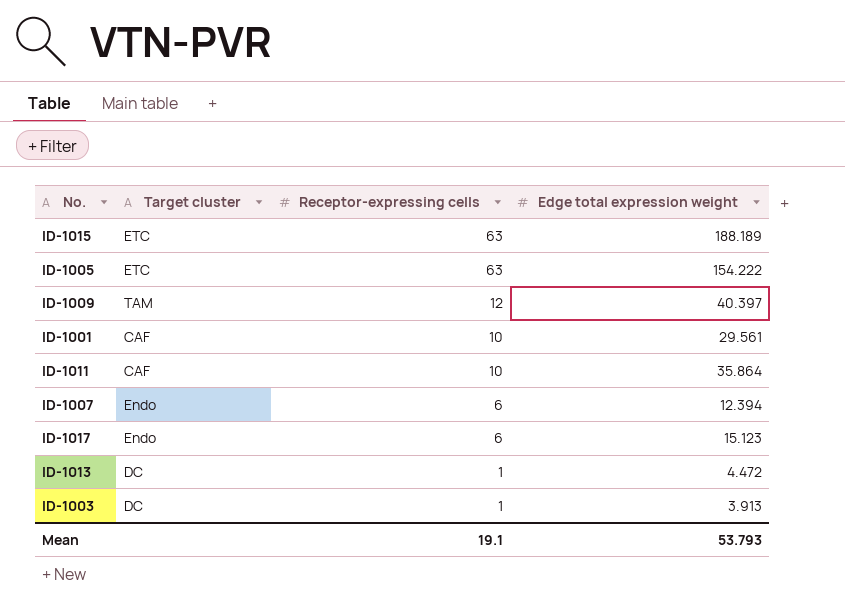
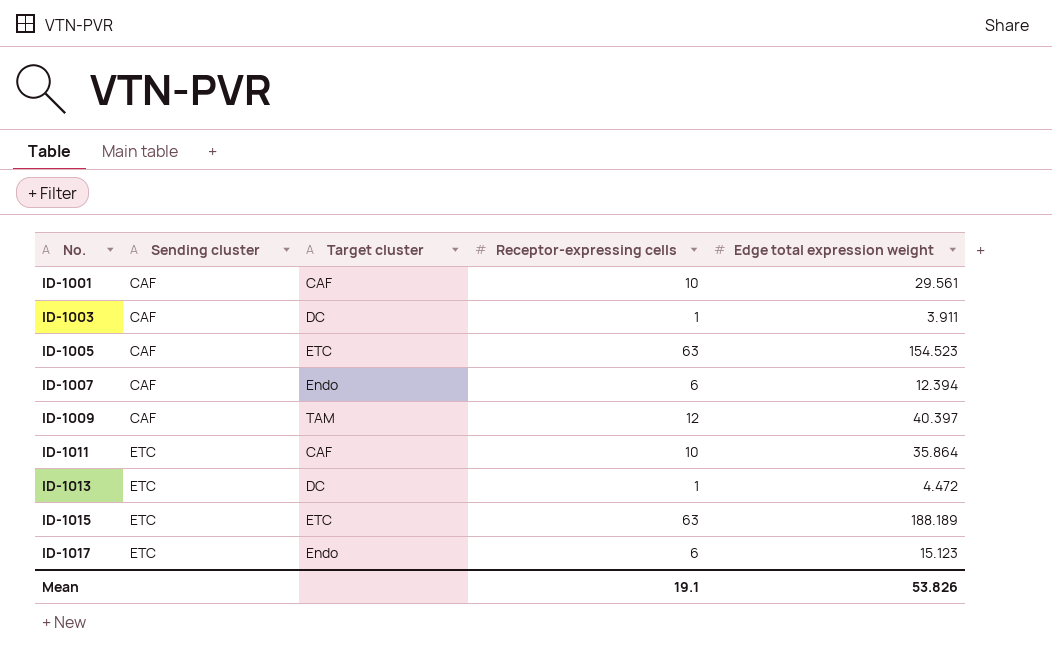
row order: Receptor-expressing cells descending -> No. ascending
column Sending cluster | position: none -> 2
ID-1003 | Edge total expression weight: 3.913 -> 3.911
ID-1005 | Edge total expression weight: 154.222 -> 154.523
Mean | Edge total expression weight: 53.793 -> 53.826

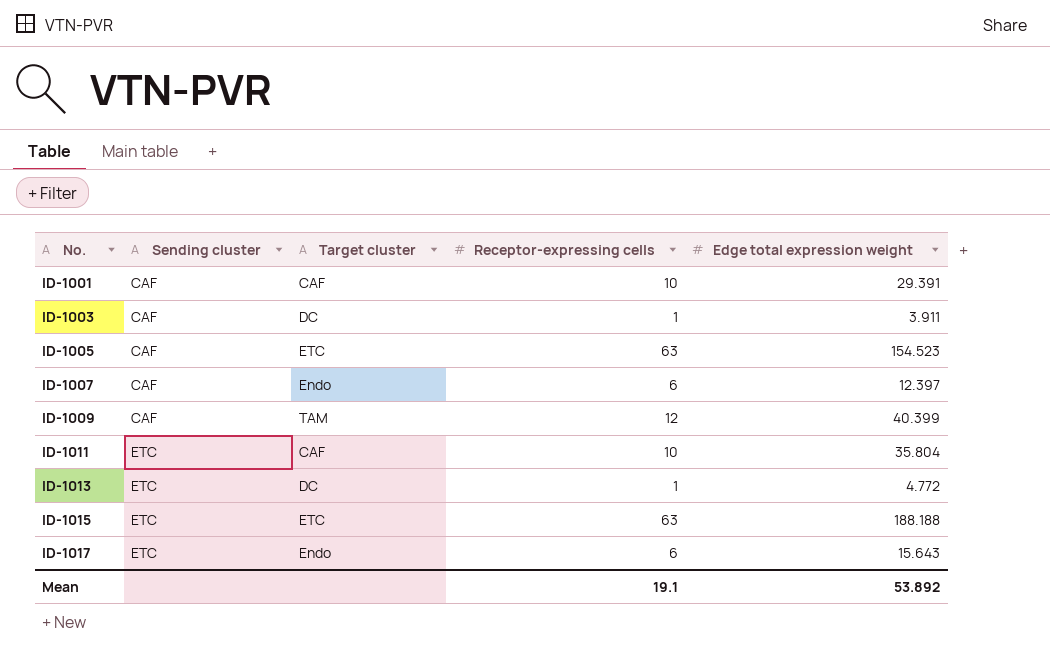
ID-1001 | Edge total expression weight: 29.561 -> 29.391
ID-1007 | Edge total expression weight: 12.394 -> 12.397
ID-1009 | Edge total expression weight: 40.397 -> 40.399
ID-1011 | Edge total expression weight: 35.864 -> 35.804
ID-1013 | Edge total expression weight: 4.472 -> 4.772
ID-1015 | Edge total expression weight: 188.189 -> 188.188
ID-1017 | Edge total expression weight: 15.123 -> 15.643
Mean | Edge total expression weight: 53.826 -> 53.892

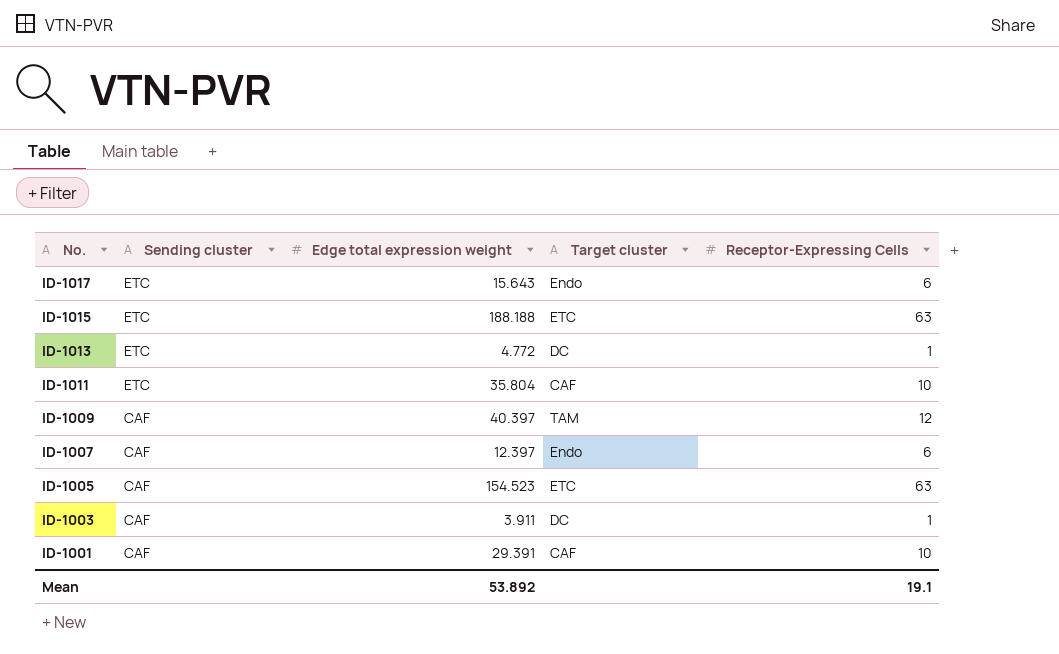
row order: No. ascending -> No. descending
column Edge total expression weight | position: 5 -> 3
column name: Receptor-expressing cells -> Receptor-Expressing Cells
ID-1009 | Edge total expression weight: 40.399 -> 40.397

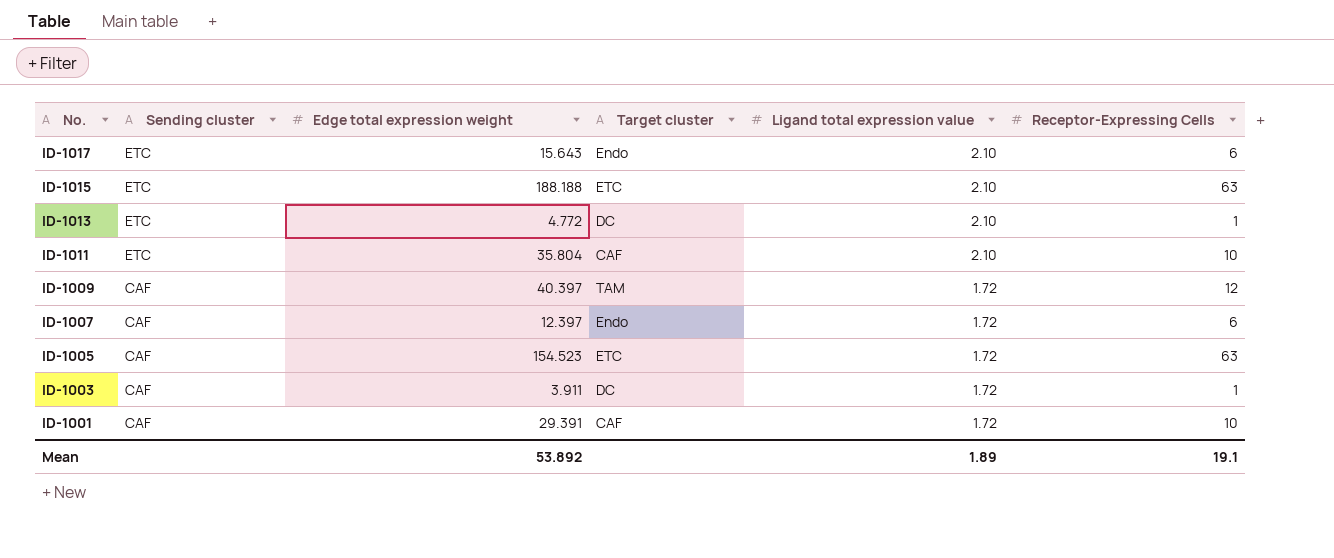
column Ligand total expression value | position: none -> 5

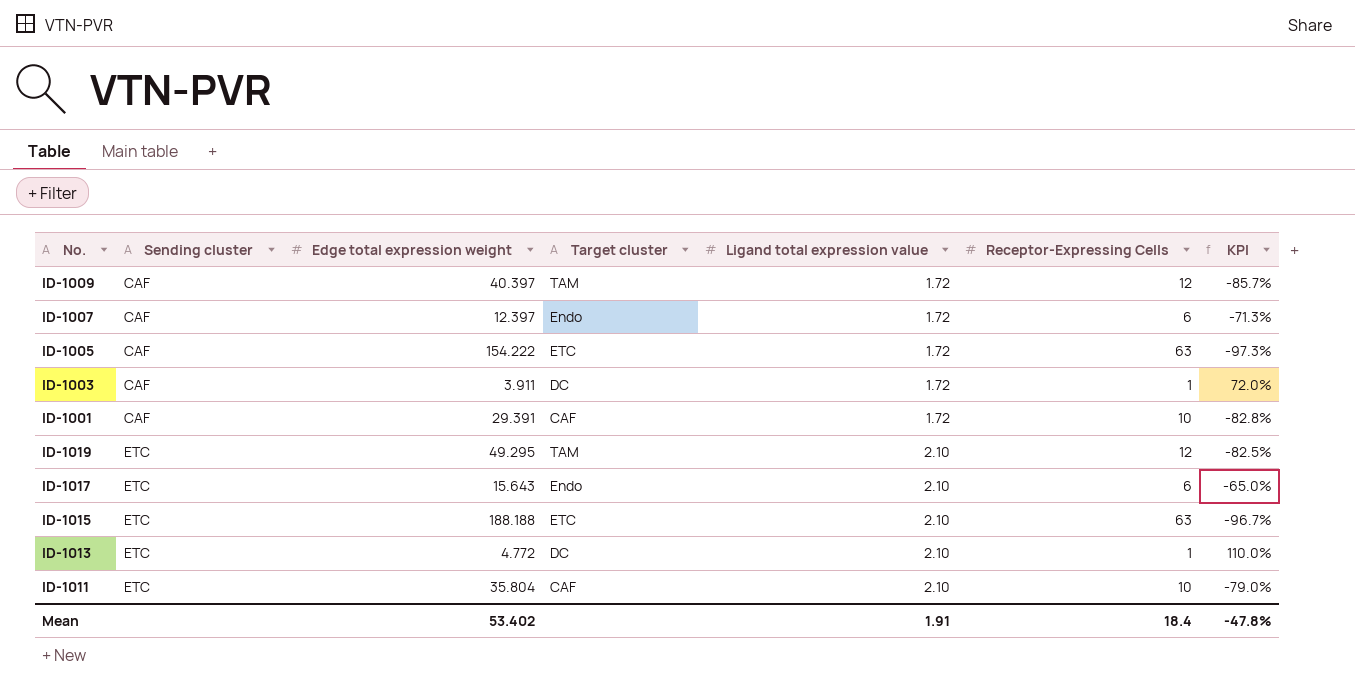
row order: No. descending -> Sending cluster ascending
column KPI | formula: none -> ([Ligand total expression value] - [Receptor-Expressing Cells]) / [Receptor-Expressing Cells]
ID-1005 | Edge total expression weight: 154.523 -> 154.222
row ID-1019: none -> ETC | 49.295 | TAM | 2.10 | 12 | -82.5%
Mean | Edge total expression weight: 53.892 -> 53.402
Mean | Ligand total expression value: 1.89 -> 1.91
Mean | Receptor-Expressing Cells: 19.1 -> 18.4

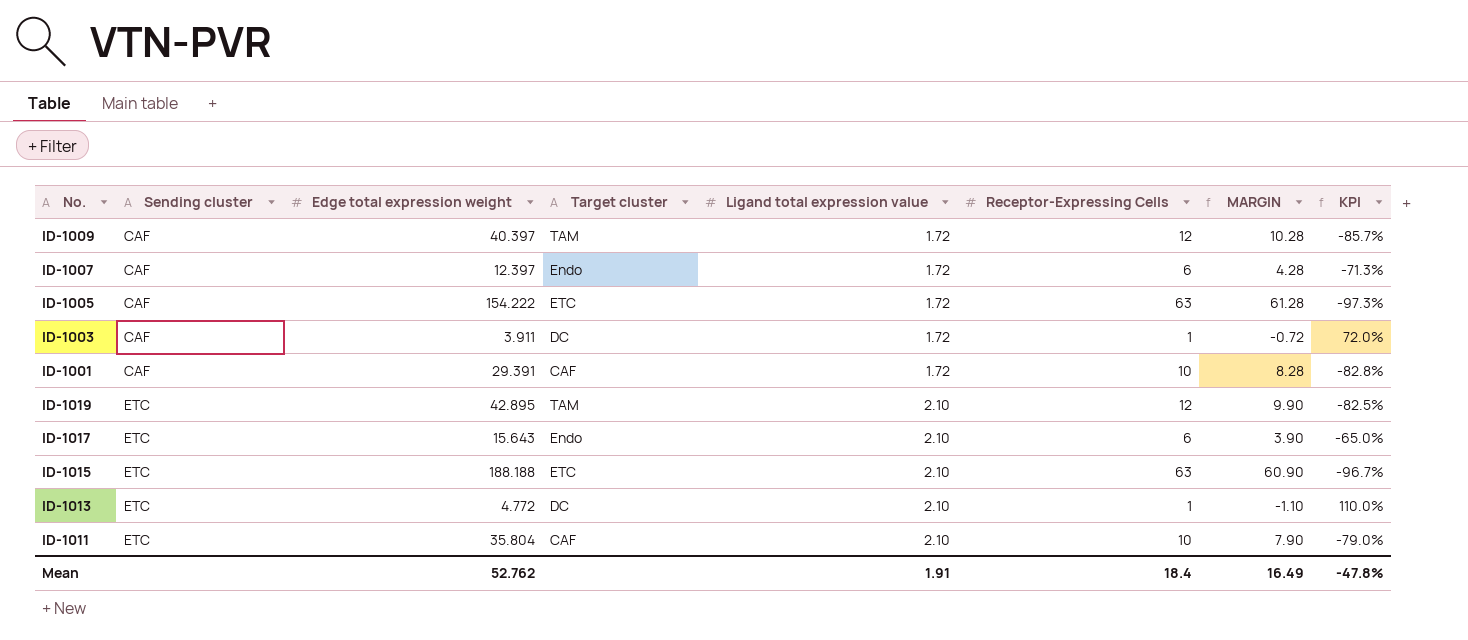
column MARGIN | formula: none -> [Receptor-Expressing Cells] - [Ligand total expression value]
ID-1019 | Edge total expression weight: 49.295 -> 42.895
Mean | Edge total expression weight: 53.402 -> 52.762

